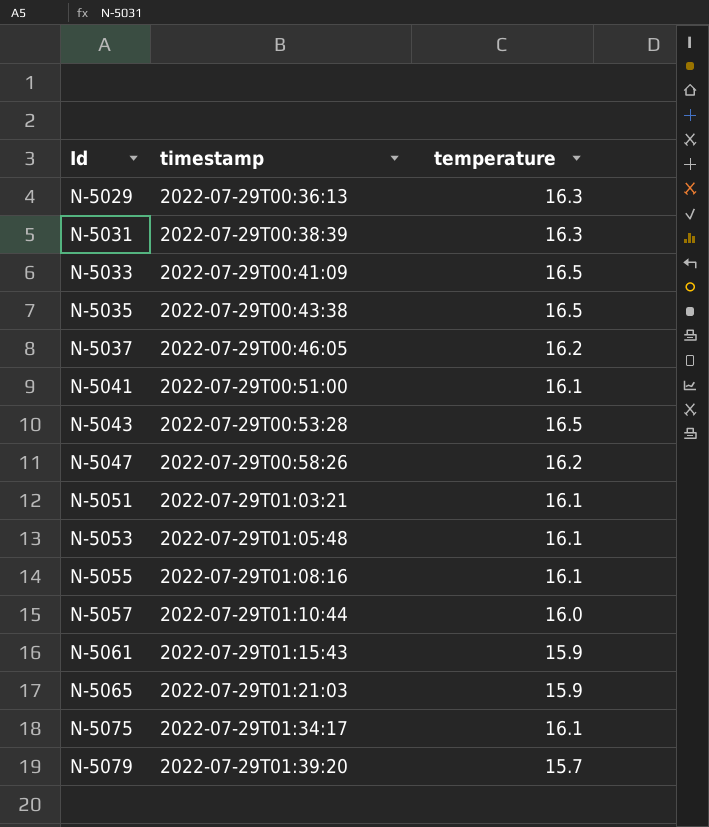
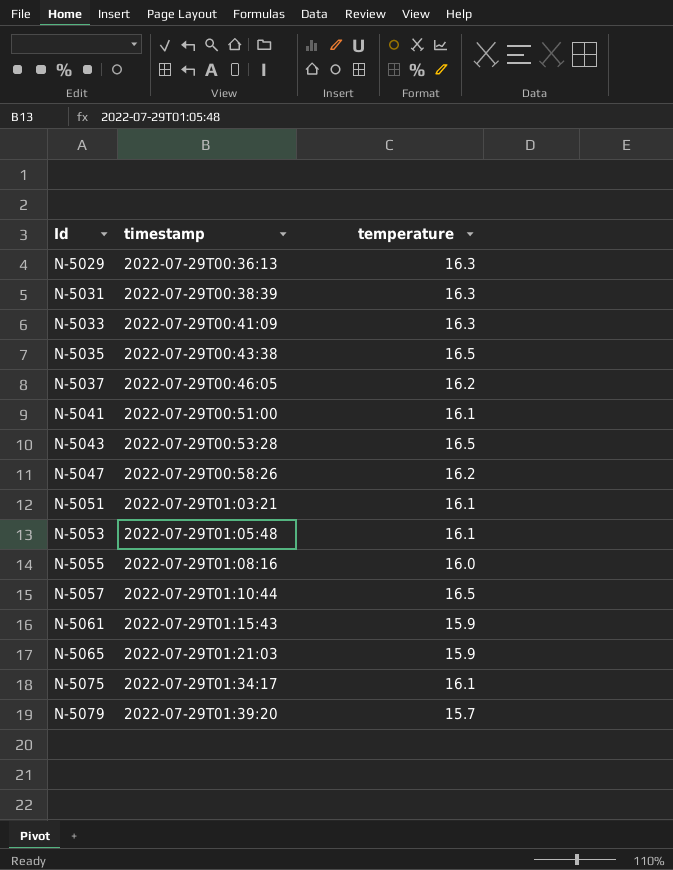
N-5033 | temperature: 16.5 -> 16.3
N-5055 | temperature: 16.1 -> 16.0
N-5057 | temperature: 16.0 -> 16.5

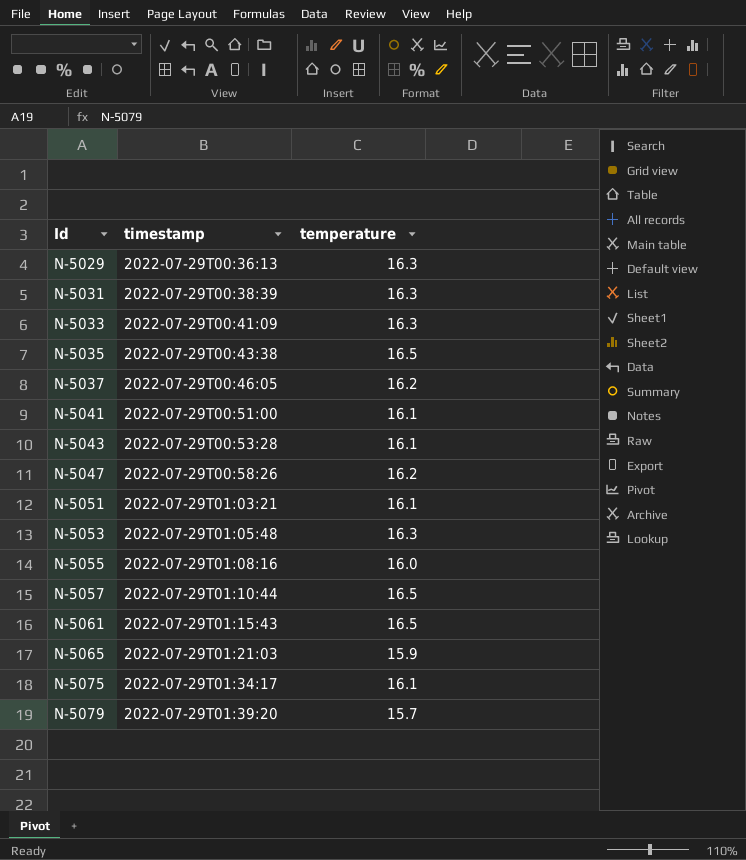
N-5043 | temperature: 16.5 -> 16.1
N-5053 | temperature: 16.1 -> 16.3
N-5061 | temperature: 15.9 -> 16.5

